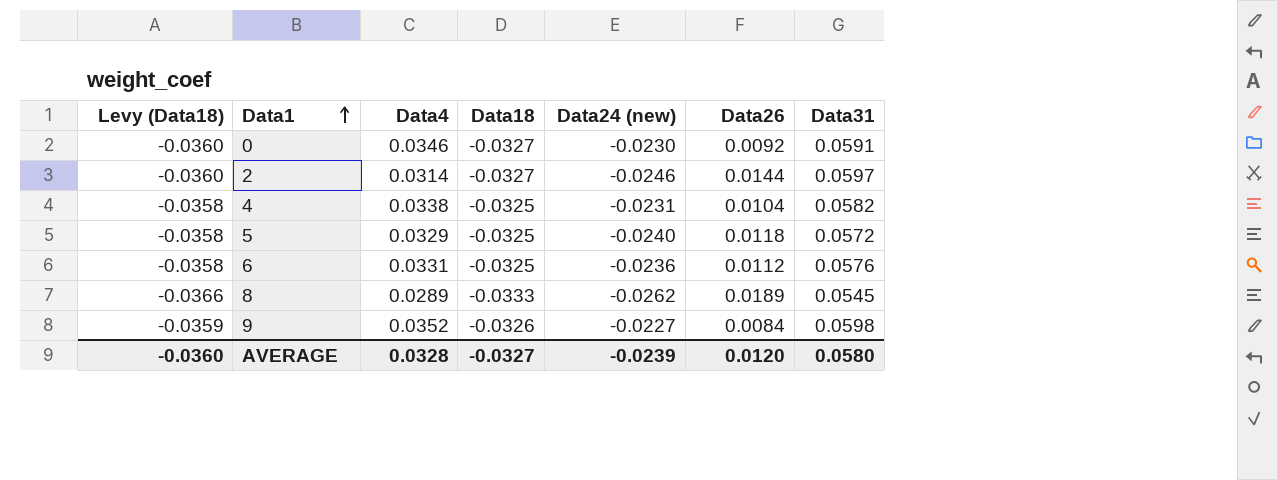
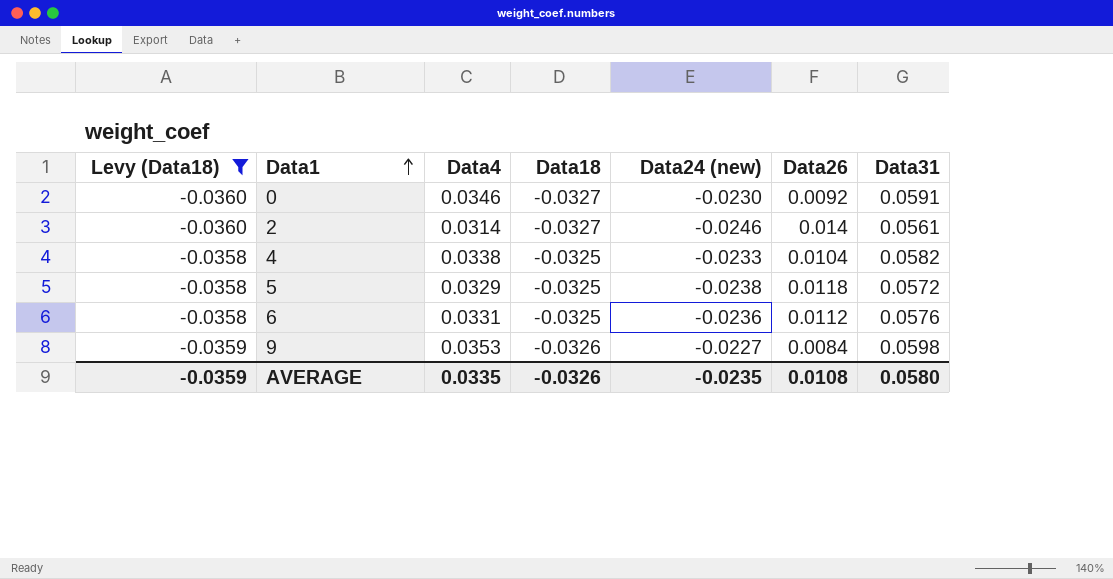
filter: none -> Levy (Data18) != -0.0366
2 | Data26: 0.0144 -> 0.014
2 | Data31: 0.0597 -> 0.0561
4 | Data24 (new): -0.0231 -> -0.0233
5 | Data24 (new): -0.0240 -> -0.0238
9 | Data4: 0.0352 -> 0.0353
AVERAGE | Levy (Data18): -0.0360 -> -0.0359
AVERAGE | Data4: 0.0328 -> 0.0335
AVERAGE | Data18: -0.0327 -> -0.0326
AVERAGE | Data24 (new): -0.0239 -> -0.0235
AVERAGE | Data26: 0.0120 -> 0.0108

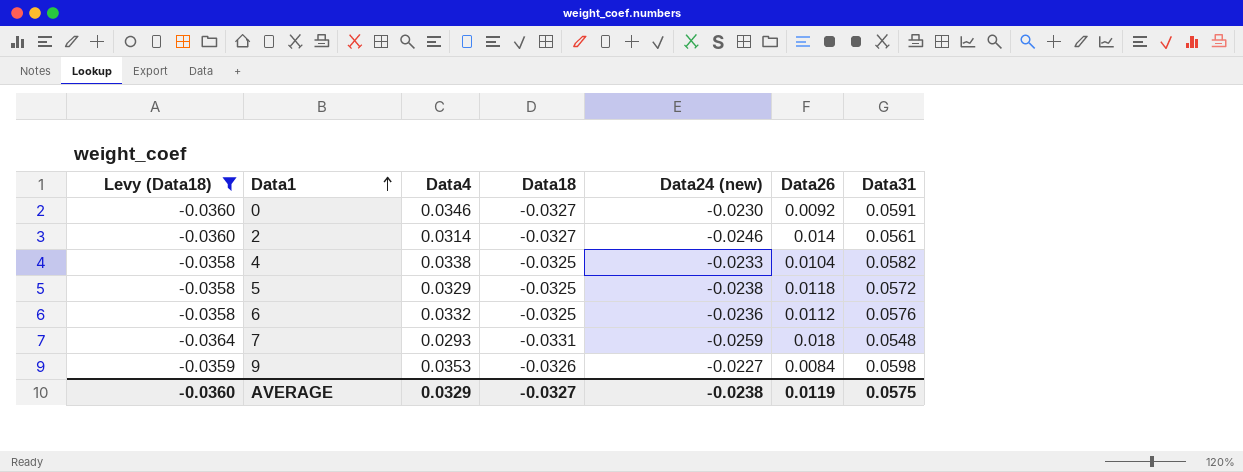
6 | Data4: 0.0331 -> 0.0332
row 7: none -> -0.0364 | 0.0293 | -0.0331 | -0.0259 | 0.018 | 0.0548
AVERAGE | Levy (Data18): -0.0359 -> -0.0360
AVERAGE | Data4: 0.0335 -> 0.0329
AVERAGE | Data18: -0.0326 -> -0.0327
AVERAGE | Data24 (new): -0.0235 -> -0.0238
AVERAGE | Data26: 0.0108 -> 0.0119
AVERAGE | Data31: 0.0580 -> 0.0575

